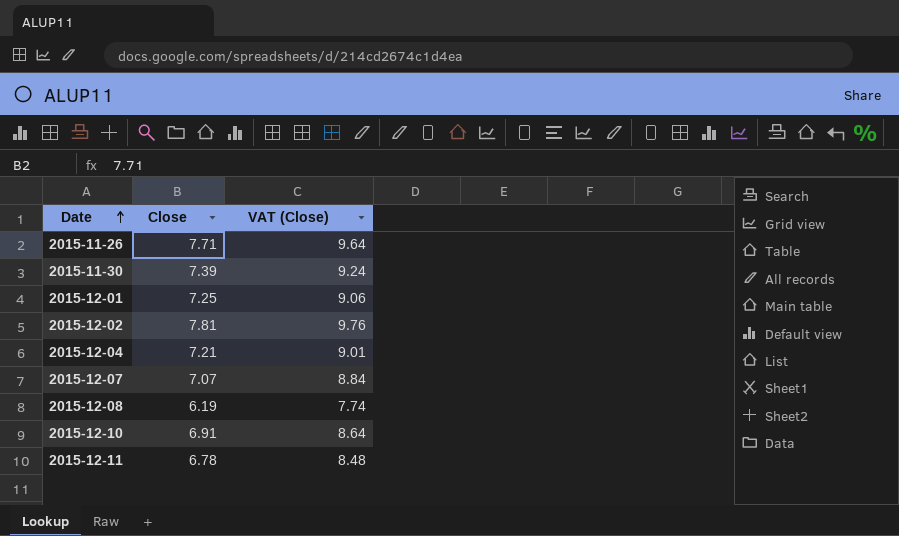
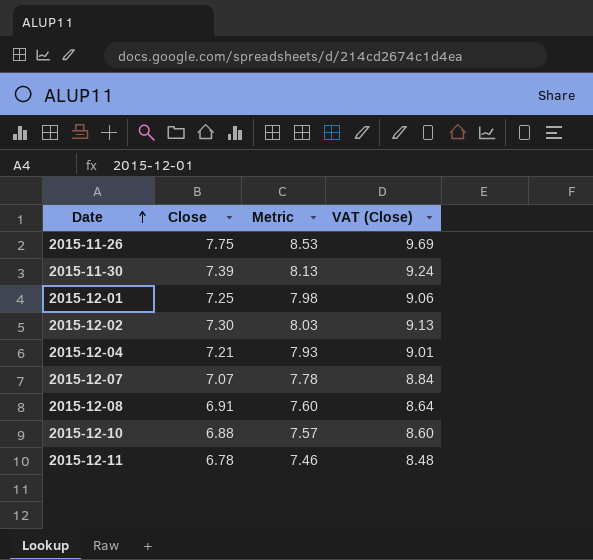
column Metric | formula: none -> [Close] * 1.1
2015-11-26 | Close: 7.71 -> 7.75
2015-11-26 | VAT (Close): 9.64 -> 9.69
2015-12-02 | Close: 7.81 -> 7.30
2015-12-02 | VAT (Close): 9.76 -> 9.13
2015-12-08 | Close: 6.19 -> 6.91
2015-12-08 | VAT (Close): 7.74 -> 8.64
2015-12-10 | Close: 6.91 -> 6.88
2015-12-10 | VAT (Close): 8.64 -> 8.60

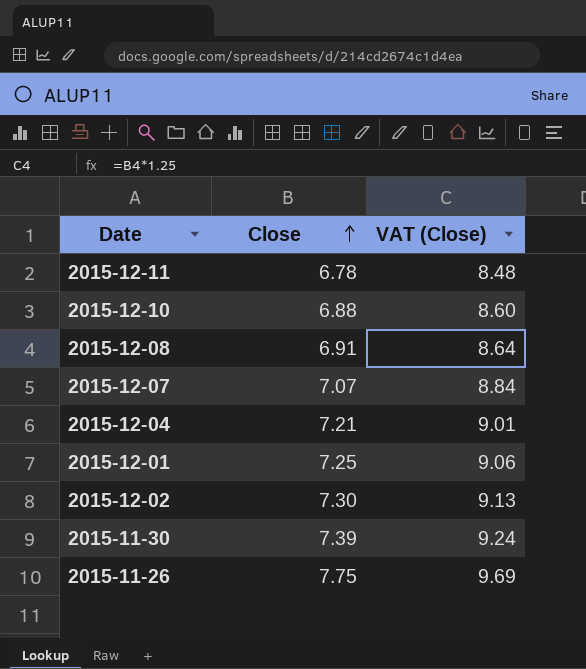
row order: Date ascending -> Close ascending
column Metric | formula: [Close] * 1.1 -> none

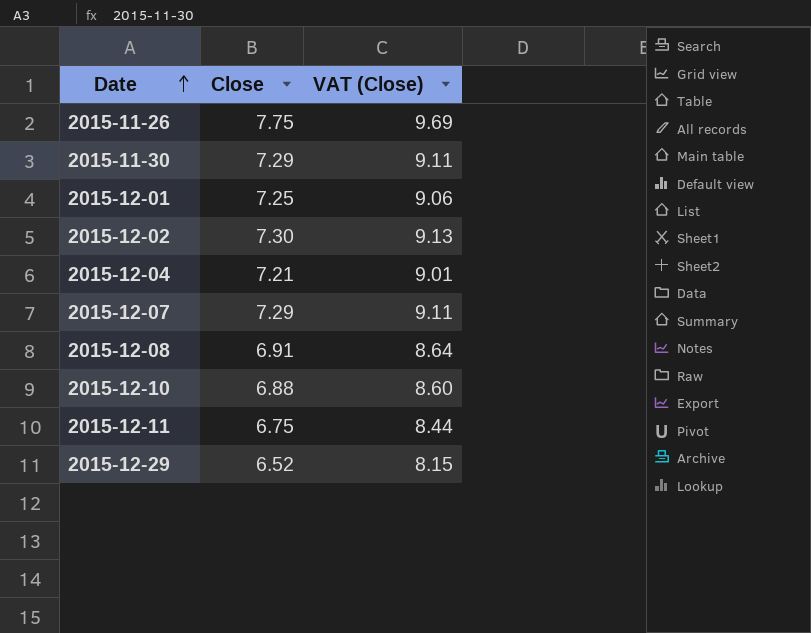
row order: Close ascending -> Date ascending
2015-11-30 | Close: 7.39 -> 7.29
2015-11-30 | VAT (Close): 9.24 -> 9.11
2015-12-07 | Close: 7.07 -> 7.29
2015-12-07 | VAT (Close): 8.84 -> 9.11
2015-12-11 | Close: 6.78 -> 6.75
2015-12-11 | VAT (Close): 8.48 -> 8.44
row 2015-12-29: none -> 6.52 | 8.15

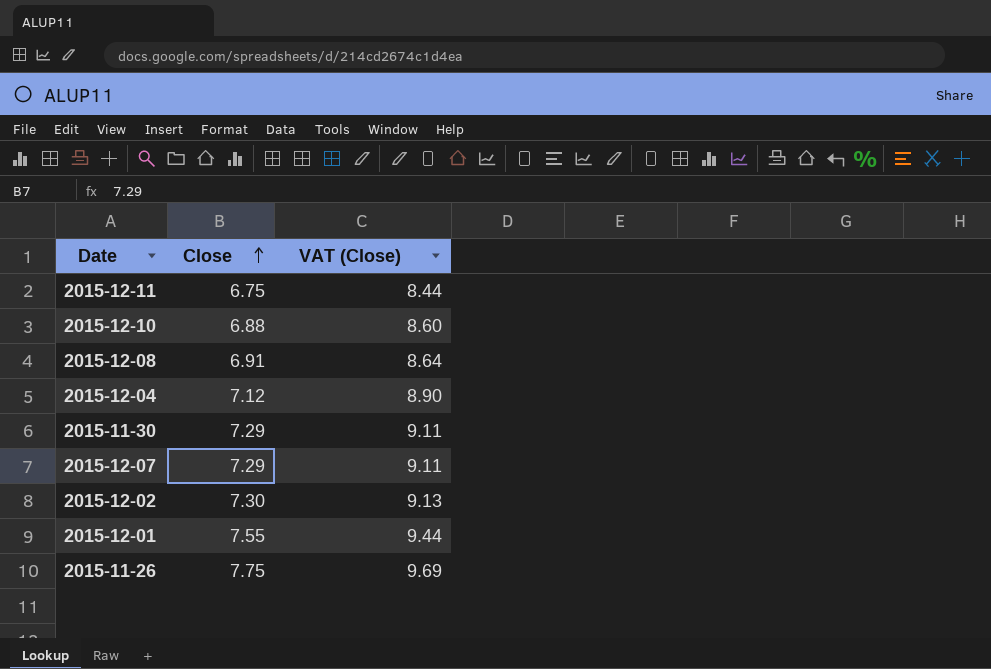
row order: Date ascending -> Close ascending
row 2015-12-29: 6.52 | 8.15 -> none
2015-12-04 | Close: 7.21 -> 7.12
2015-12-04 | VAT (Close): 9.01 -> 8.90
2015-12-01 | Close: 7.25 -> 7.55
2015-12-01 | VAT (Close): 9.06 -> 9.44

